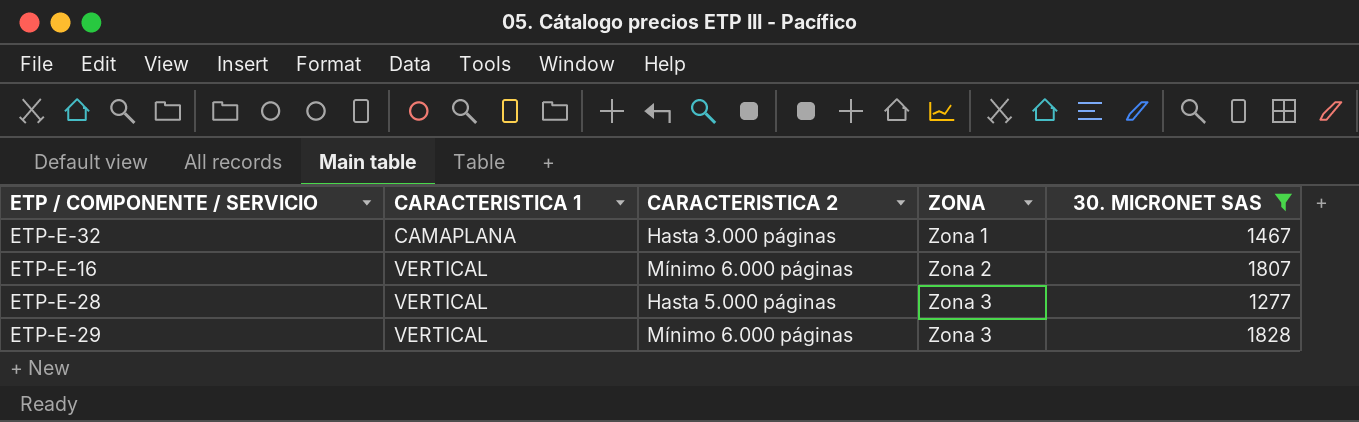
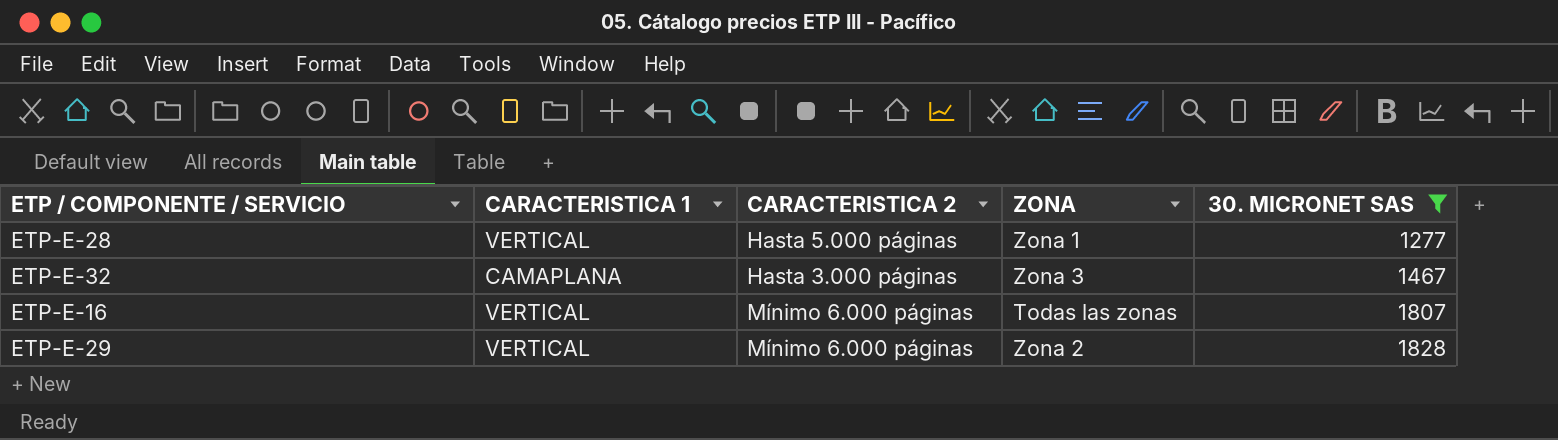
row order: CARACTERISTICA 1 ascending -> 30. MICRONET SAS ascending
ETP-E-28 | ZONA: Zona 3 -> Zona 1
ETP-E-32 | ZONA: Zona 1 -> Zona 3
ETP-E-16 | ZONA: Zona 2 -> Todas las zonas
ETP-E-29 | ZONA: Zona 3 -> Zona 2

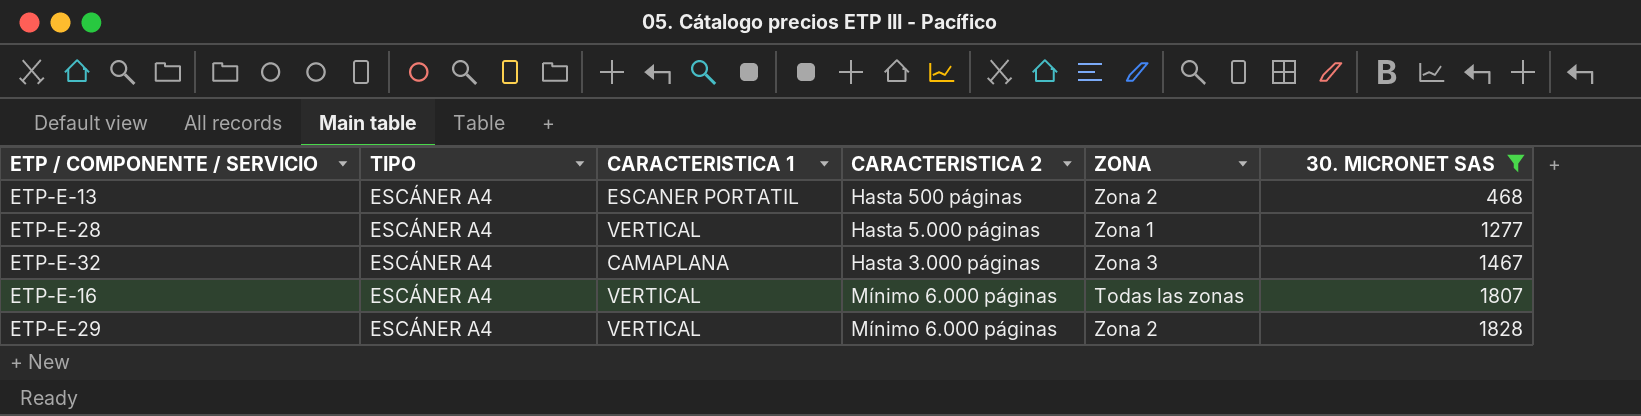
column TIPO | position: none -> 2
row ETP-E-13: none -> ESCÁNER A4 | ESCANER PORTATIL | Hasta 500 páginas | Zona 2 | 468

